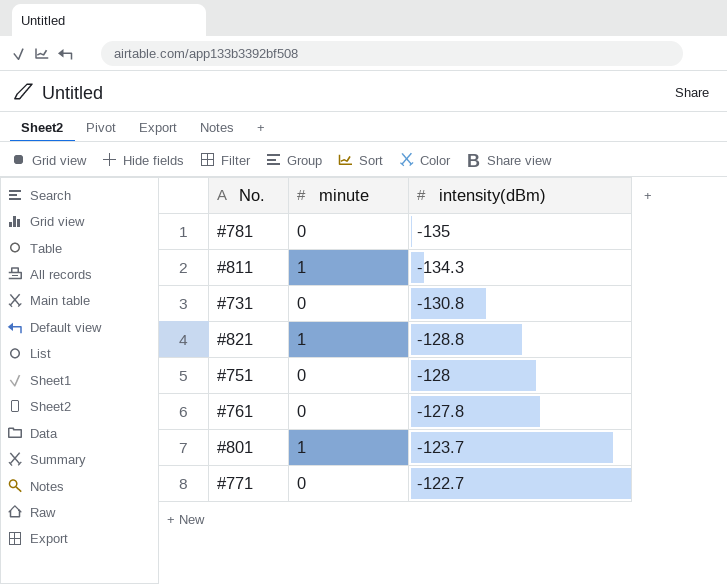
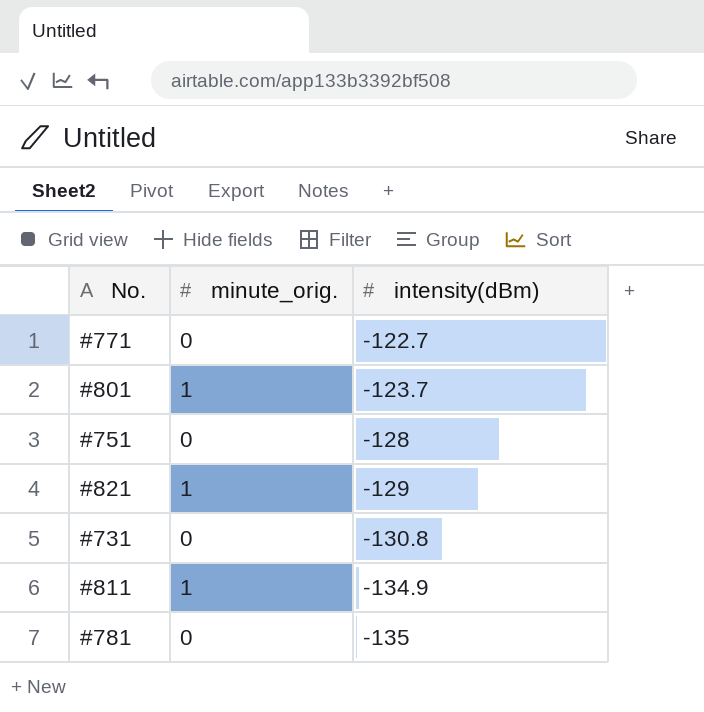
row order: intensity(dBm) ascending -> intensity(dBm) descending
column name: minute -> minute_orig.
row #761: 0 | -127.8 -> none
#821 | intensity(dBm): -128.8 -> -129
#811 | intensity(dBm): -134.3 -> -134.9

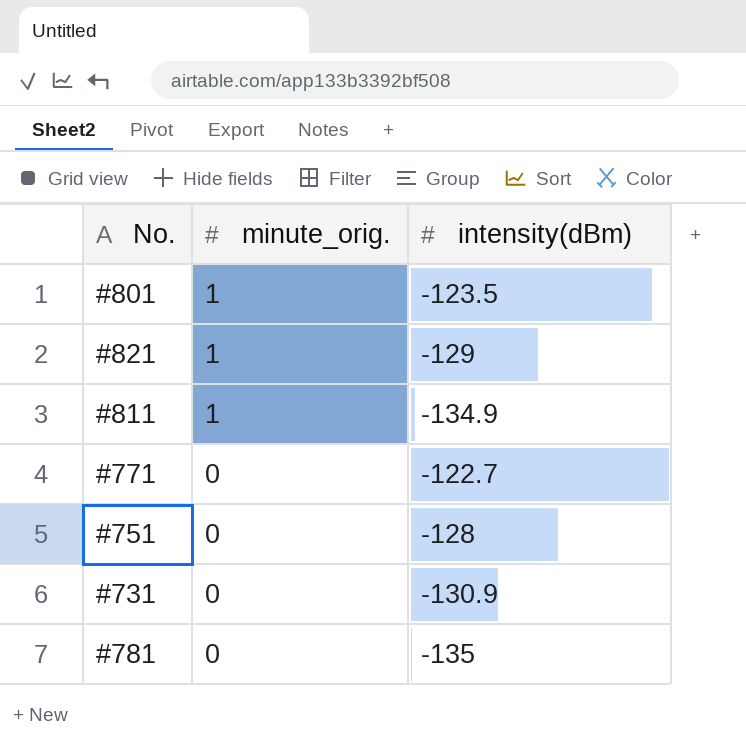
row order: intensity(dBm) descending -> minute_orig. descending
#801 | intensity(dBm): -123.7 -> -123.5
#731 | intensity(dBm): -130.8 -> -130.9

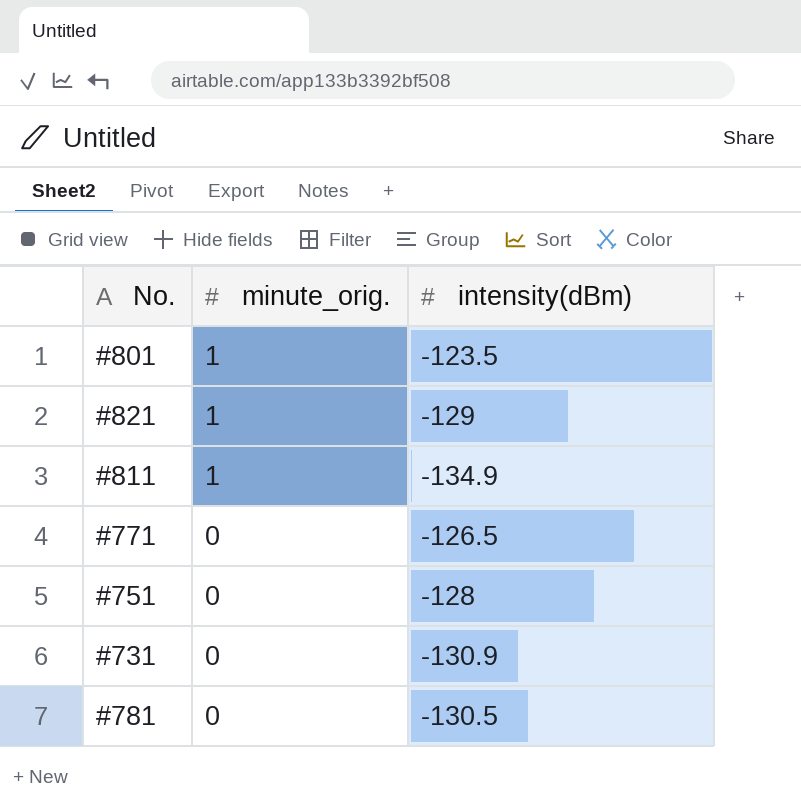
#771 | intensity(dBm): -122.7 -> -126.5
#781 | intensity(dBm): -135 -> -130.5

